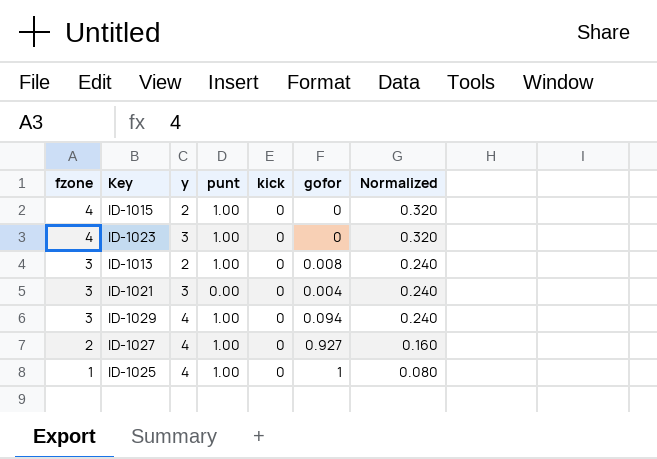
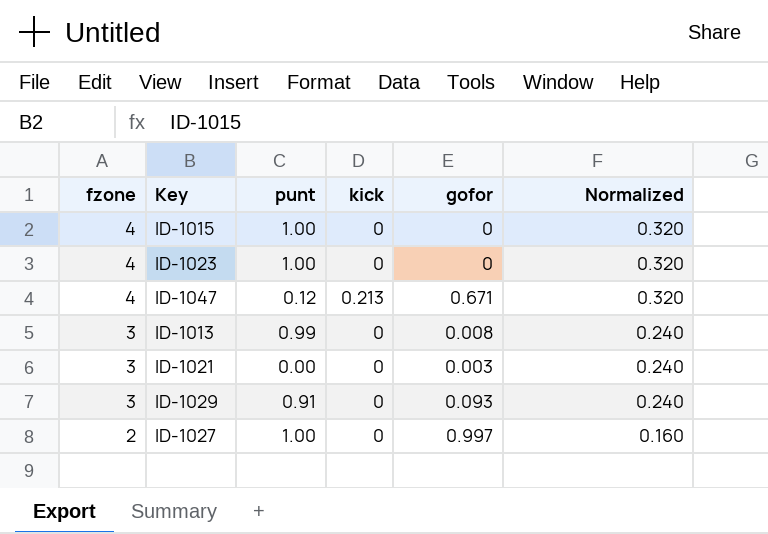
column y | position: 3 -> none
row ID-1025: 1 | 4 | 1.00 | 0 | 1 | 0.080 -> none
row ID-1047: none -> 4 | 0.12 | 0.213 | 0.671 | 0.320
ID-1013 | punt: 1.00 -> 0.99
ID-1021 | gofor: 0.004 -> 0.003
ID-1029 | punt: 1.00 -> 0.91
ID-1029 | gofor: 0.094 -> 0.093
ID-1027 | gofor: 0.927 -> 0.997

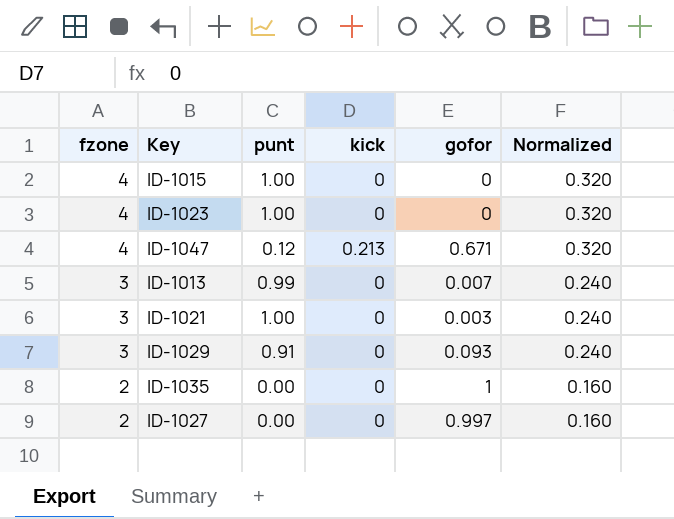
ID-1013 | gofor: 0.008 -> 0.007
ID-1021 | punt: 0.00 -> 1.00
row ID-1035: none -> 2 | 0.00 | 0 | 1 | 0.160
ID-1027 | punt: 1.00 -> 0.00

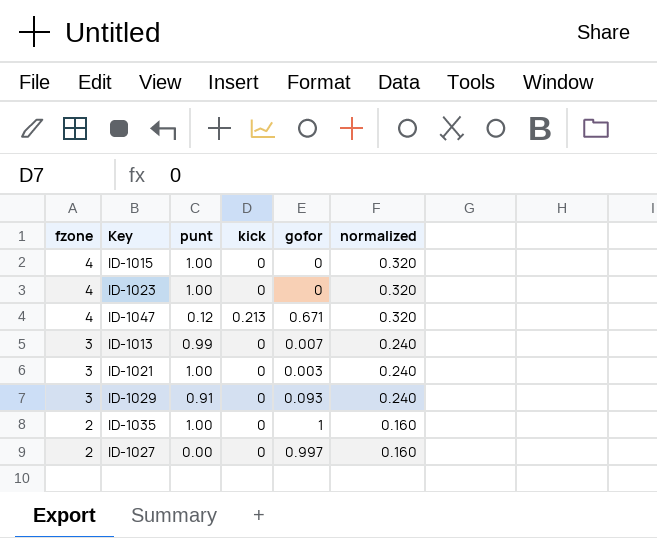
column name: Normalized -> normalized
ID-1035 | punt: 0.00 -> 1.00

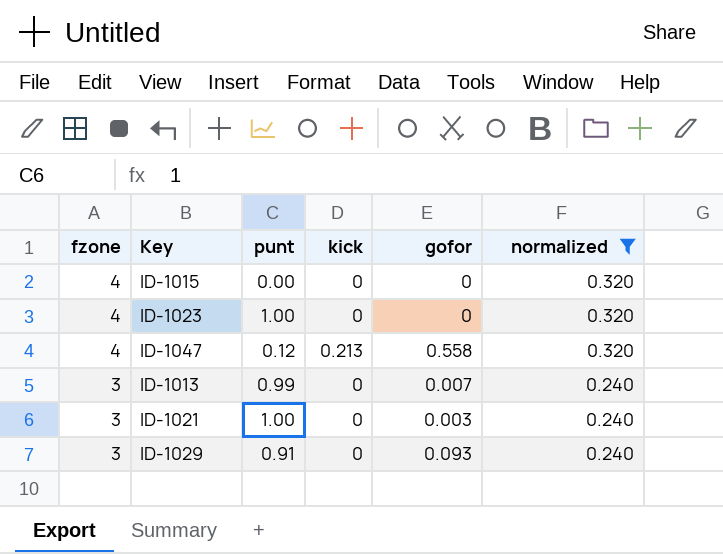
filter: none -> normalized != 0.160
ID-1015 | punt: 1.00 -> 0.00
ID-1047 | gofor: 0.671 -> 0.558

